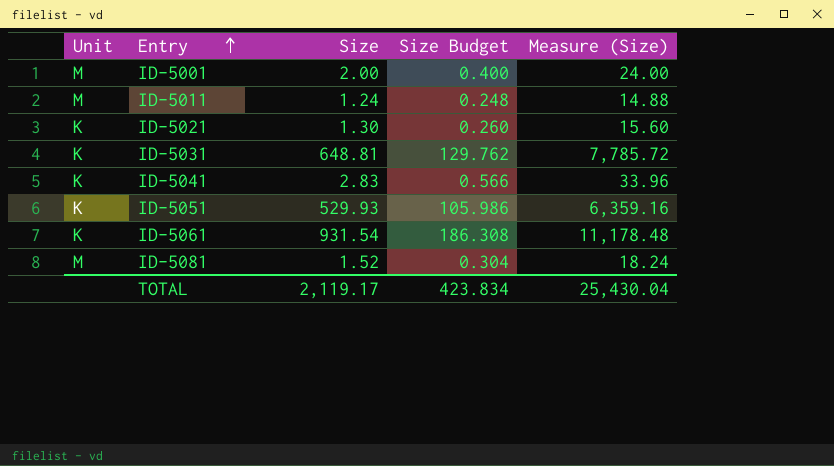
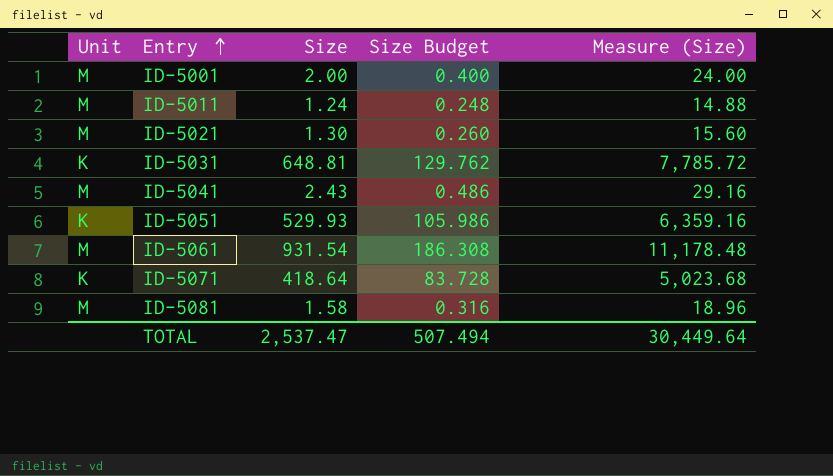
ID-5021 | Unit: K -> M
ID-5041 | Unit: K -> M
ID-5041 | Size: 2.83 -> 2.43
ID-5041 | Size Budget: 0.566 -> 0.486
ID-5041 | Measure (Size): 33.96 -> 29.16
ID-5061 | Unit: K -> M
row ID-5071: none -> K | 418.64 | 83.728 | 5,023.68
ID-5081 | Size: 1.52 -> 1.58
ID-5081 | Size Budget: 0.304 -> 0.316
ID-5081 | Measure (Size): 18.24 -> 18.96
TOTAL | Size: 2,119.17 -> 2,537.47
TOTAL | Size Budget: 423.834 -> 507.494
TOTAL | Measure (Size): 25,430.04 -> 30,449.64

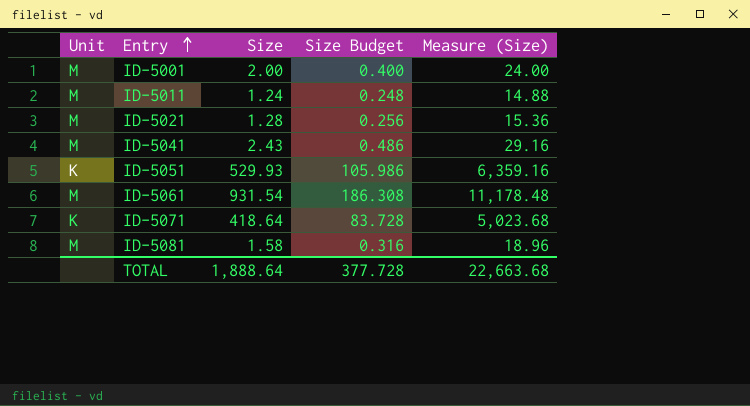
row ID-5031: K | 648.81 | 129.762 | 7,785.72 -> none
ID-5021 | Size: 1.30 -> 1.28
ID-5021 | Size Budget: 0.260 -> 0.256
ID-5021 | Measure (Size): 15.60 -> 15.36
TOTAL | Size: 2,537.47 -> 1,888.64
TOTAL | Size Budget: 507.494 -> 377.728
TOTAL | Measure (Size): 30,449.64 -> 22,663.68

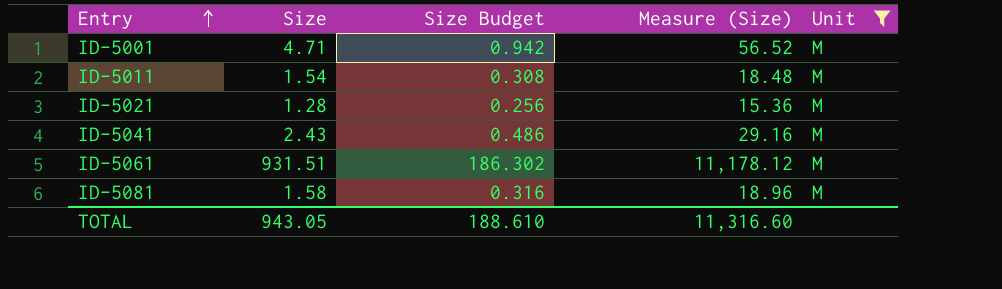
filter: none -> Unit = M
column Unit | position: 1 -> 5
ID-5001 | Size: 2.00 -> 4.71
ID-5001 | Size Budget: 0.400 -> 0.942
ID-5001 | Measure (Size): 24.00 -> 56.52
ID-5011 | Size: 1.24 -> 1.54
ID-5011 | Size Budget: 0.248 -> 0.308
ID-5011 | Measure (Size): 14.88 -> 18.48
ID-5061 | Size: 931.54 -> 931.51
ID-5061 | Size Budget: 186.308 -> 186.302
ID-5061 | Measure (Size): 11,178.48 -> 11,178.12
TOTAL | Size: 1,888.64 -> 943.05
TOTAL | Size Budget: 377.728 -> 188.610
TOTAL | Measure (Size): 22,663.68 -> 11,316.60

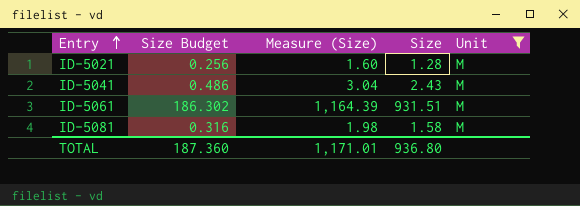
column Measure (Size) | formula: [Size] * 12 -> [Size] * 1.25
column Size | position: 2 -> 4
row ID-5001: 4.71 | 0.942 | 56.52 | M -> none
row ID-5011: 1.54 | 0.308 | 18.48 | M -> none
TOTAL | Size Budget: 188.610 -> 187.360
TOTAL | Measure (Size): 11,316.60 -> 1,171.01
TOTAL | Size: 943.05 -> 936.80

